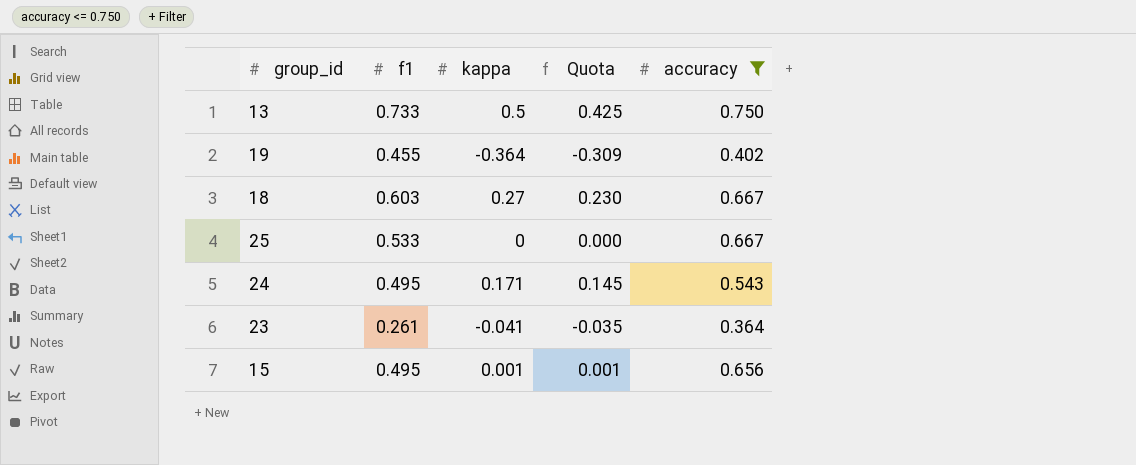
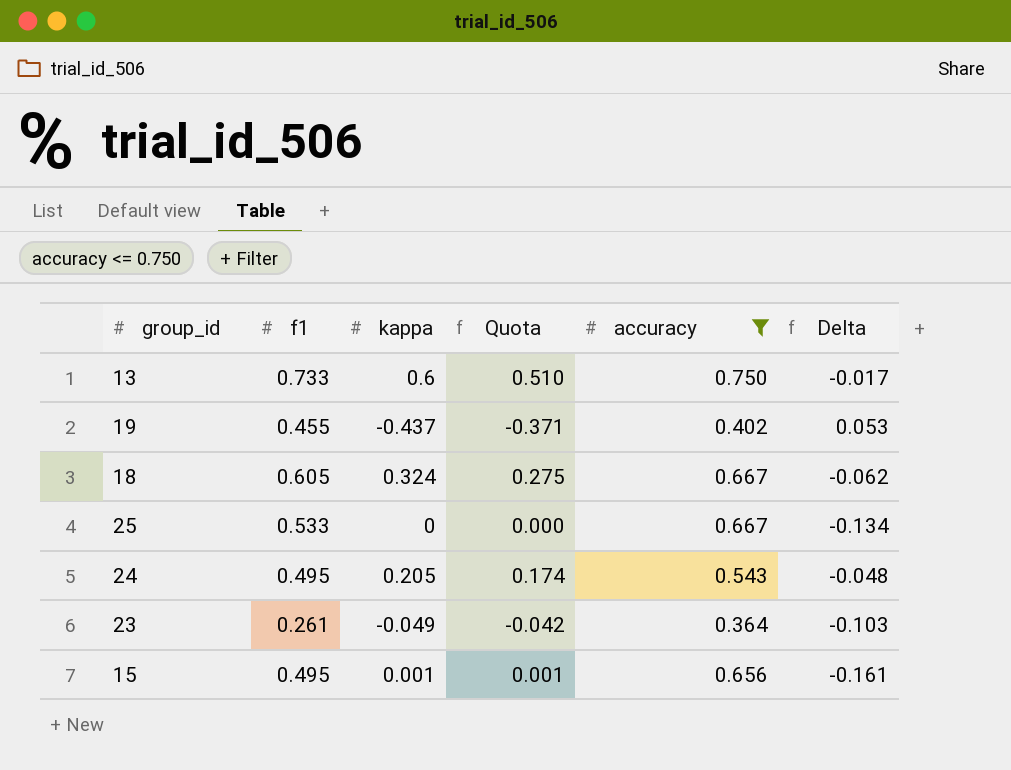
column Delta | formula: none -> [f1] - [accuracy]
13 | kappa: 0.5 -> 0.6
13 | Quota: 0.425 -> 0.510
19 | kappa: -0.364 -> -0.437
19 | Quota: -0.309 -> -0.371
18 | f1: 0.603 -> 0.605
18 | kappa: 0.27 -> 0.324
18 | Quota: 0.230 -> 0.275
24 | kappa: 0.171 -> 0.205
24 | Quota: 0.145 -> 0.174
23 | kappa: -0.041 -> -0.049
23 | Quota: -0.035 -> -0.042

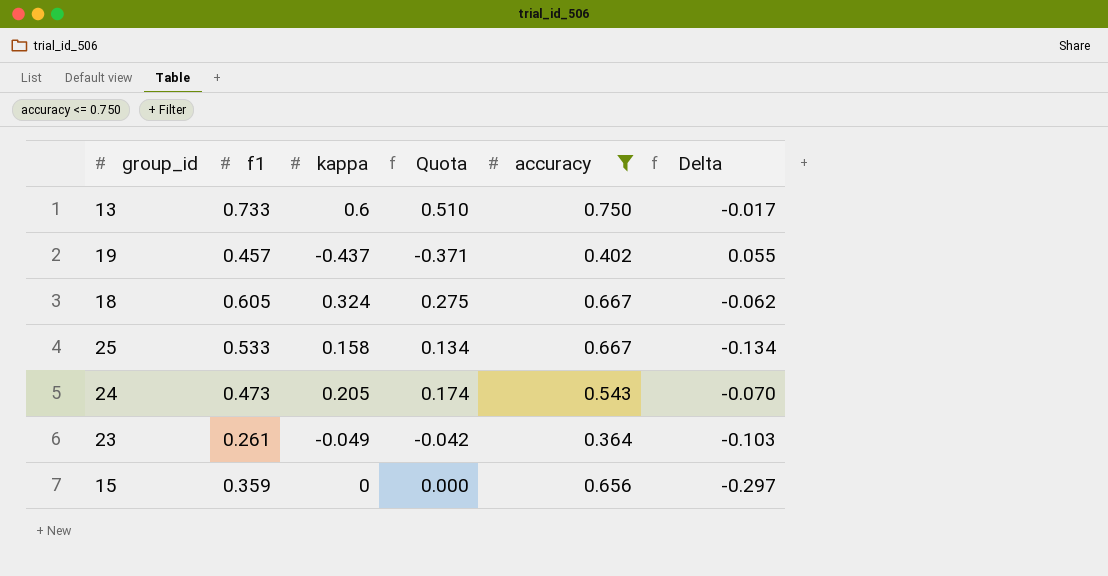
19 | f1: 0.455 -> 0.457
19 | Delta: 0.053 -> 0.055
25 | kappa: 0 -> 0.158
25 | Quota: 0.000 -> 0.134
24 | f1: 0.495 -> 0.473
24 | Delta: -0.048 -> -0.070
15 | f1: 0.495 -> 0.359
15 | kappa: 0.001 -> 0
15 | Quota: 0.001 -> 0.000
15 | Delta: -0.161 -> -0.297

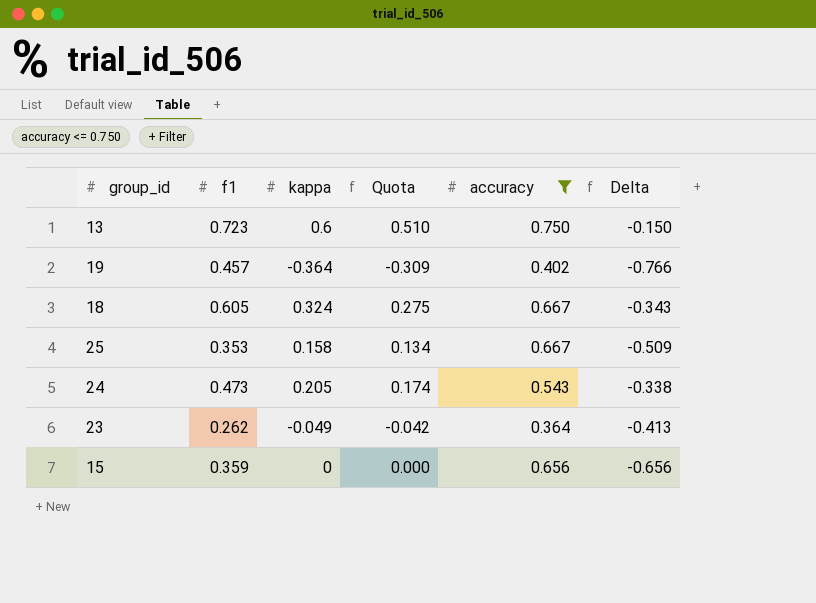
column Delta | formula: [f1] - [accuracy] -> [kappa] - [accuracy]
13 | f1: 0.733 -> 0.723
19 | kappa: -0.437 -> -0.364
19 | Quota: -0.371 -> -0.309
25 | f1: 0.533 -> 0.353
23 | f1: 0.261 -> 0.262

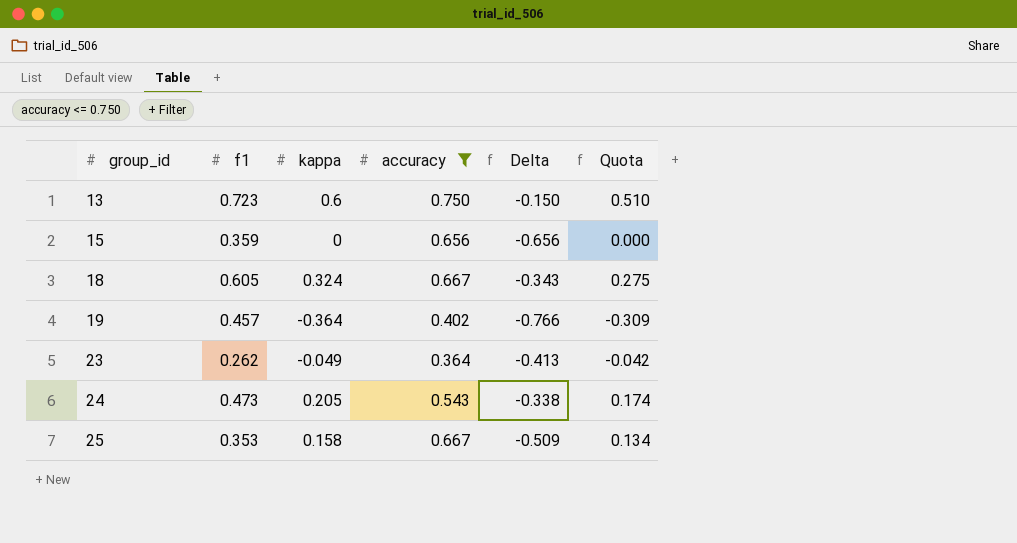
row order: none -> group_id ascending
column Quota | position: 4 -> 6

